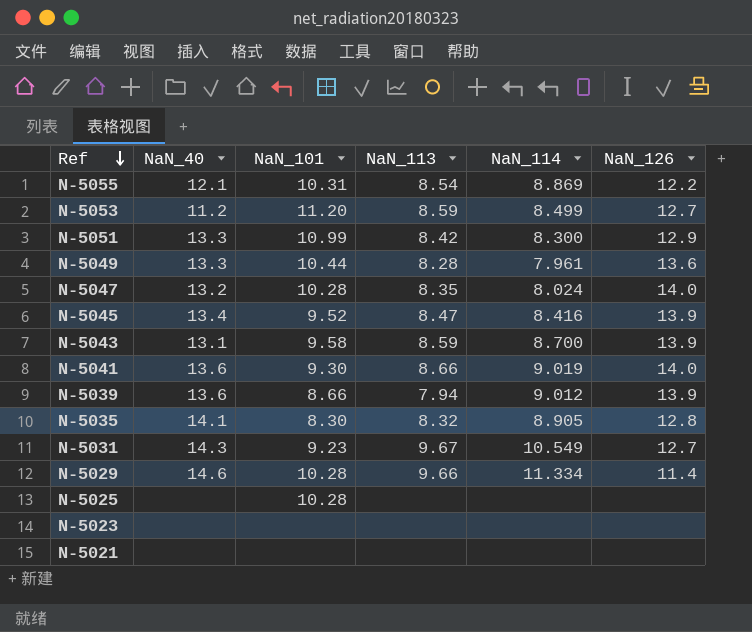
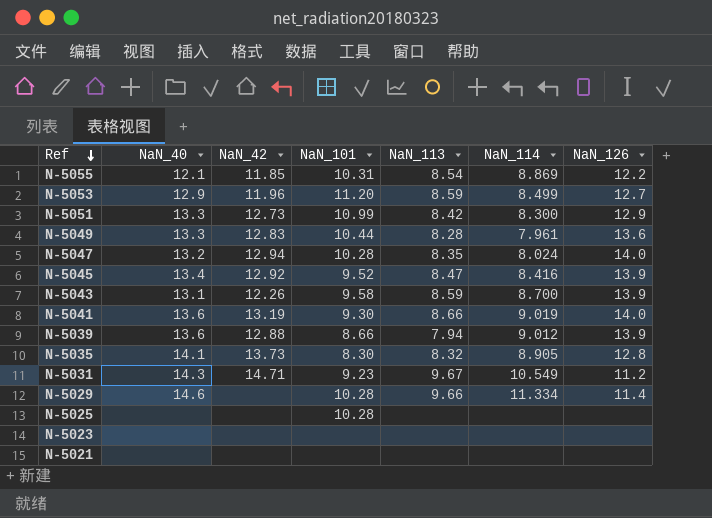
column NaN_42 | position: none -> 3
N-5053 | NaN_40: 11.2 -> 12.9
N-5031 | NaN_126: 12.7 -> 11.2

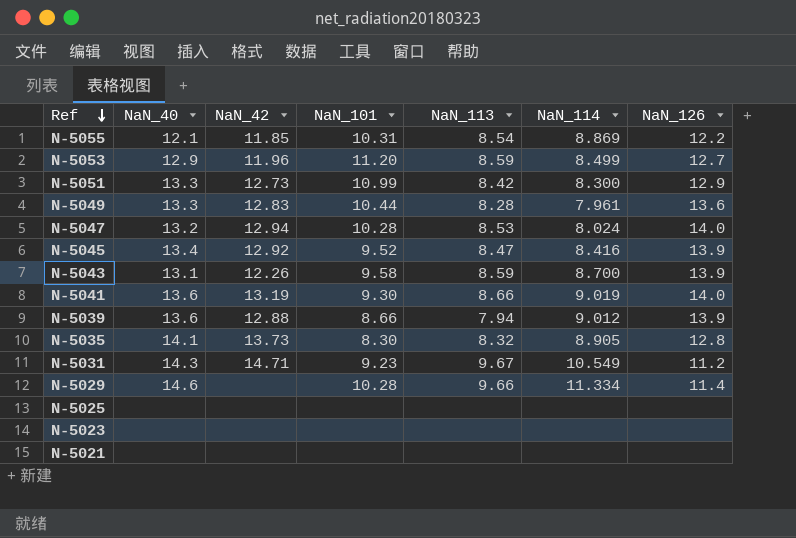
N-5047 | NaN_113: 8.35 -> 8.53
N-5025 | NaN_101: 10.28 -> none

